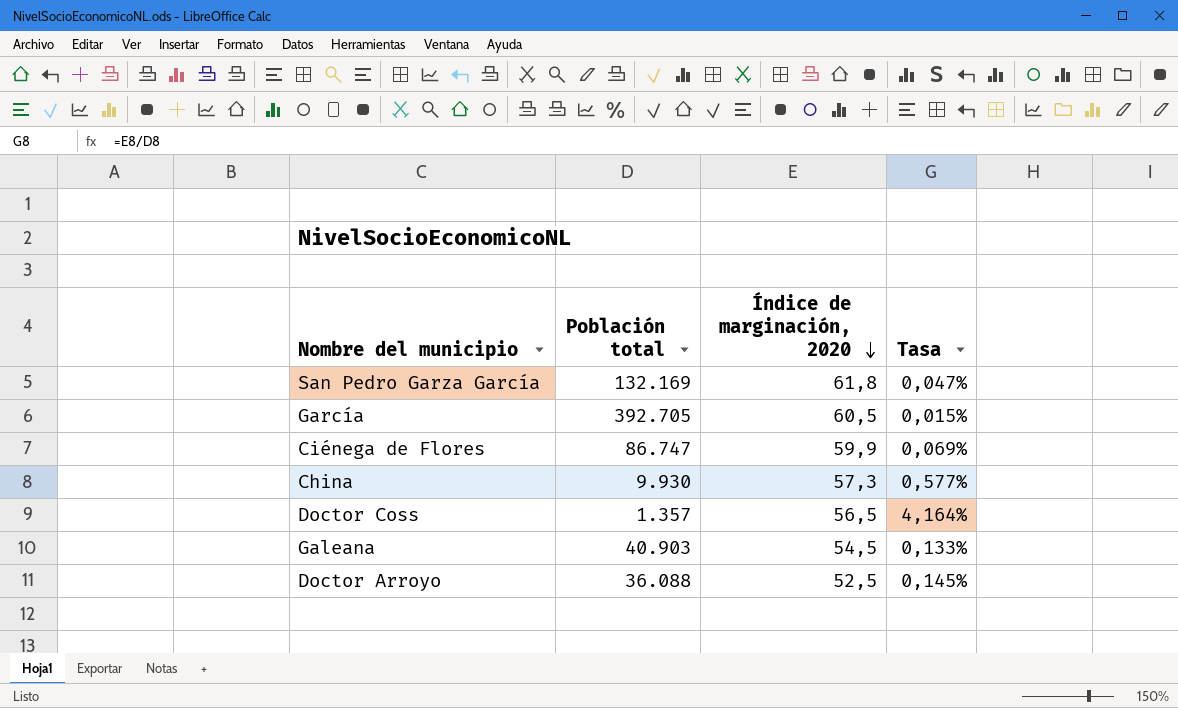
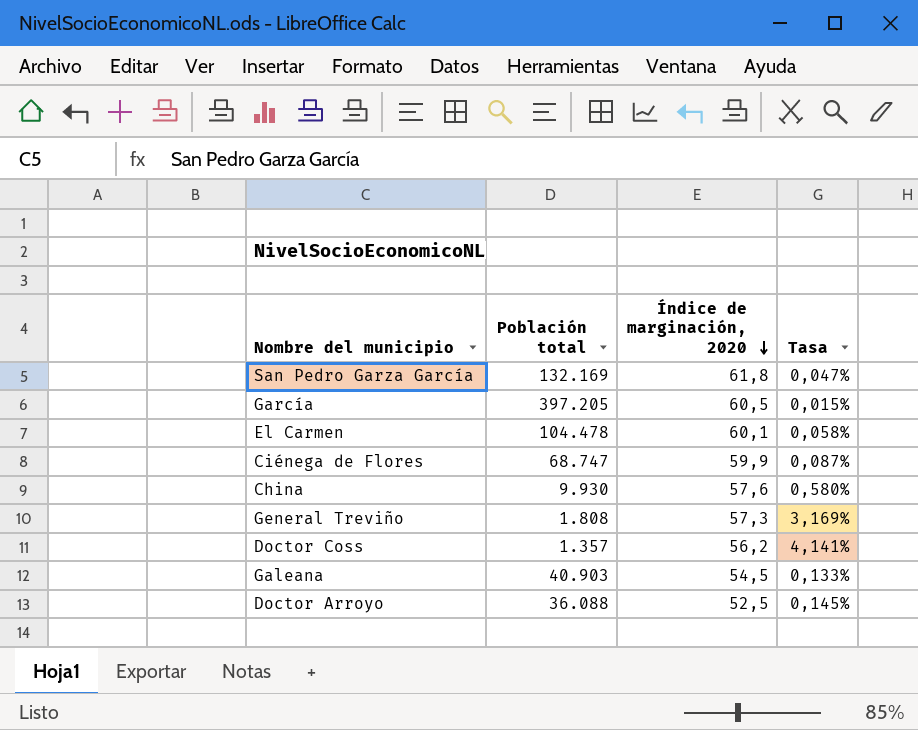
García | Población total: 392.705 -> 397.205
row El Carmen: none -> 104.478 | 60,1 | 0,058%
Ciénega de Flores | Población total: 86.747 -> 68.747
Ciénega de Flores | Tasa: 0,069% -> 0,087%
China | Índice de marginación, 2020: 57,3 -> 57,6
China | Tasa: 0,577% -> 0,580%
row General Treviño: none -> 1.808 | 57,3 | 3,169%
Doctor Coss | Índice de marginación, 2020: 56,5 -> 56,2
Doctor Coss | Tasa: 4,164% -> 4,141%

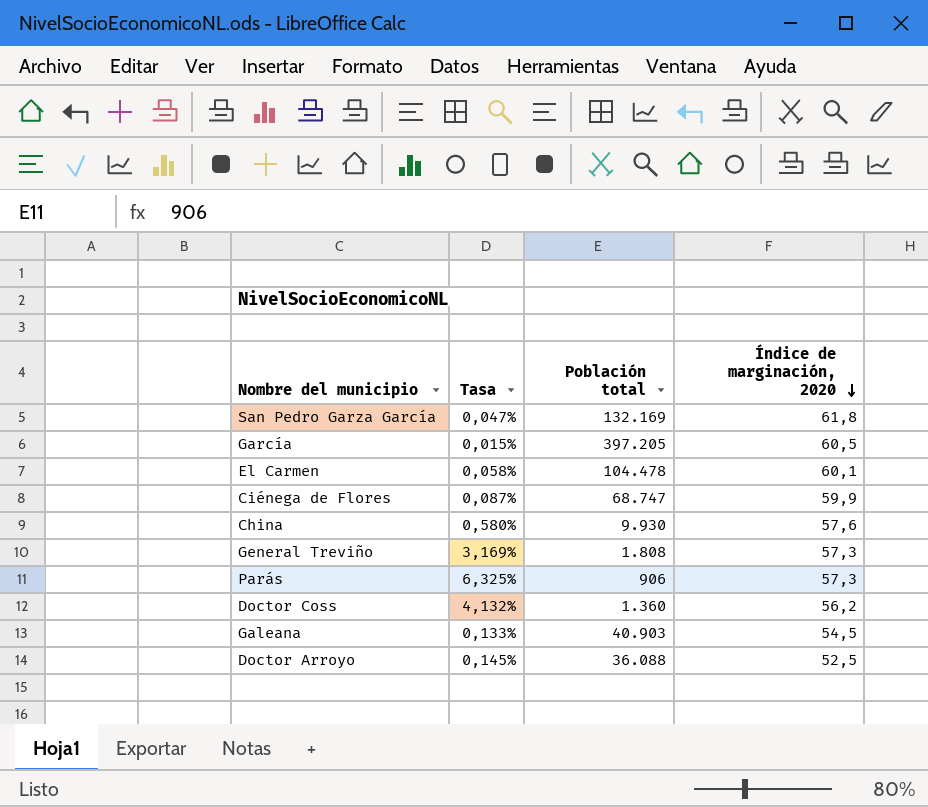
column Tasa | position: 4 -> 2
row Parás: none -> 6,325% | 906 | 57,3
Doctor Coss | Tasa: 4,141% -> 4,132%
Doctor Coss | Población total: 1.357 -> 1.360

